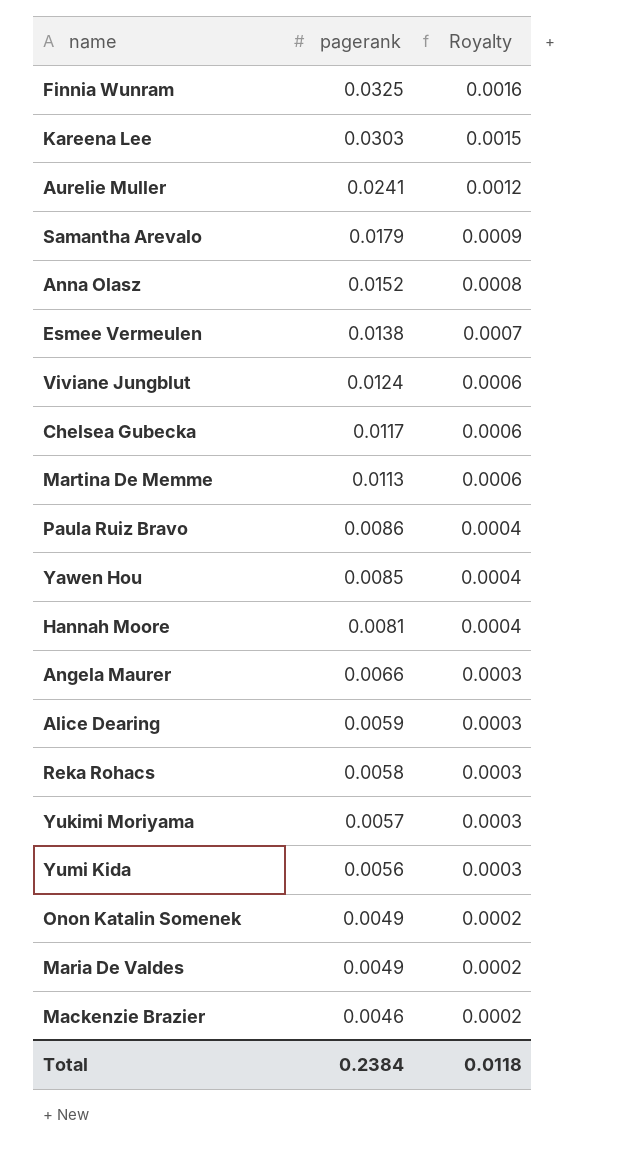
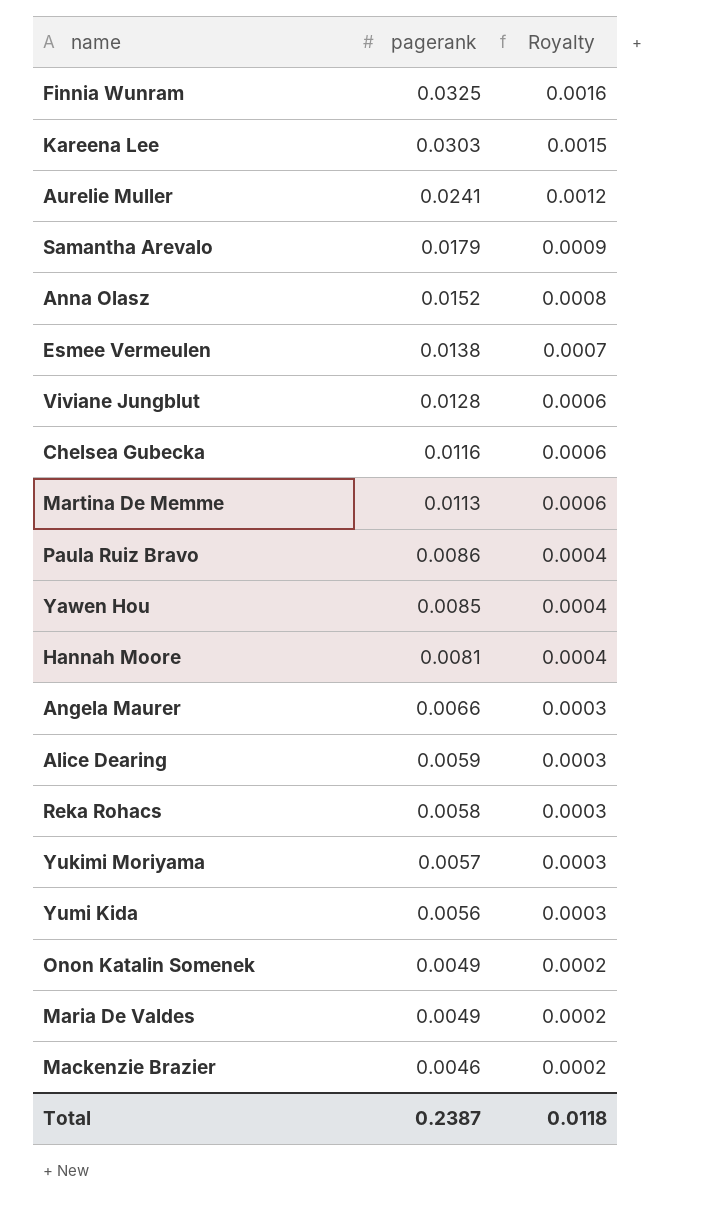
Viviane Jungblut | pagerank: 0.0124 -> 0.0128
Chelsea Gubecka | pagerank: 0.0117 -> 0.0116
Total | pagerank: 0.2384 -> 0.2387

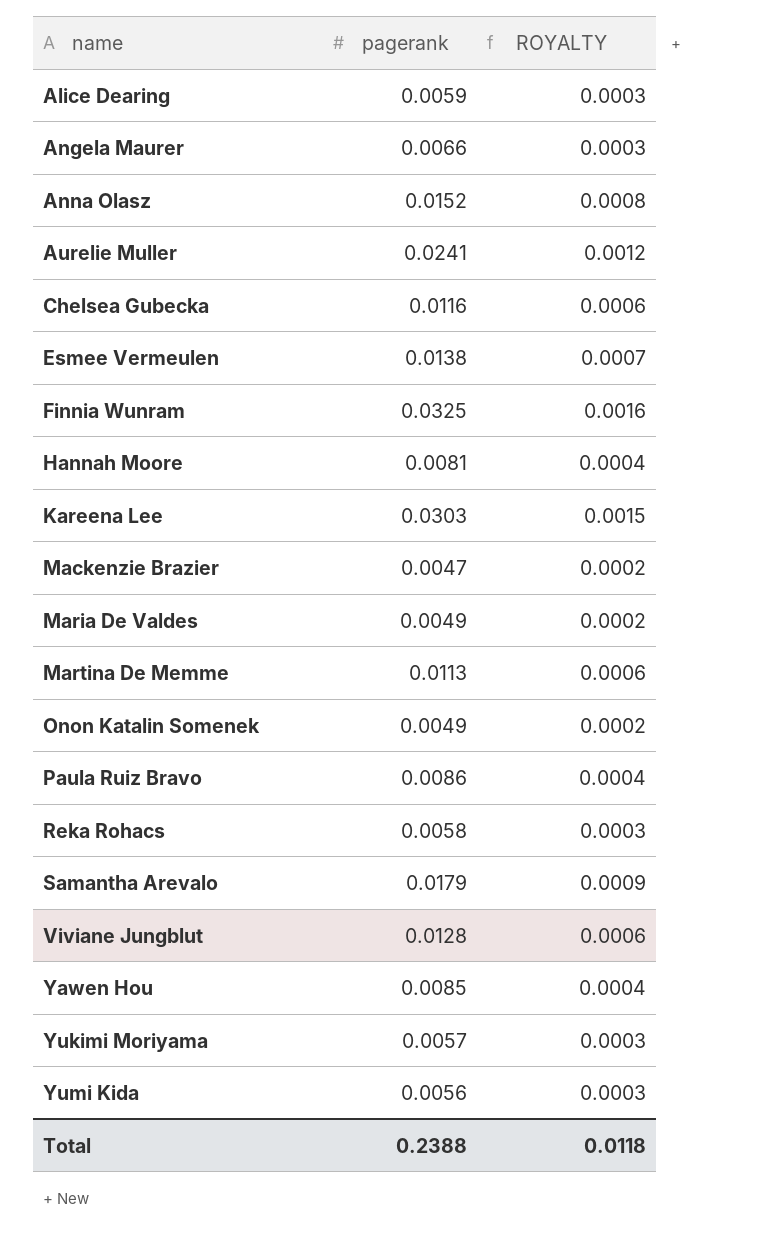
row order: pagerank descending -> name ascending
column name: Royalty -> ROYALTY
Mackenzie Brazier | pagerank: 0.0046 -> 0.0047
Total | pagerank: 0.2387 -> 0.2388

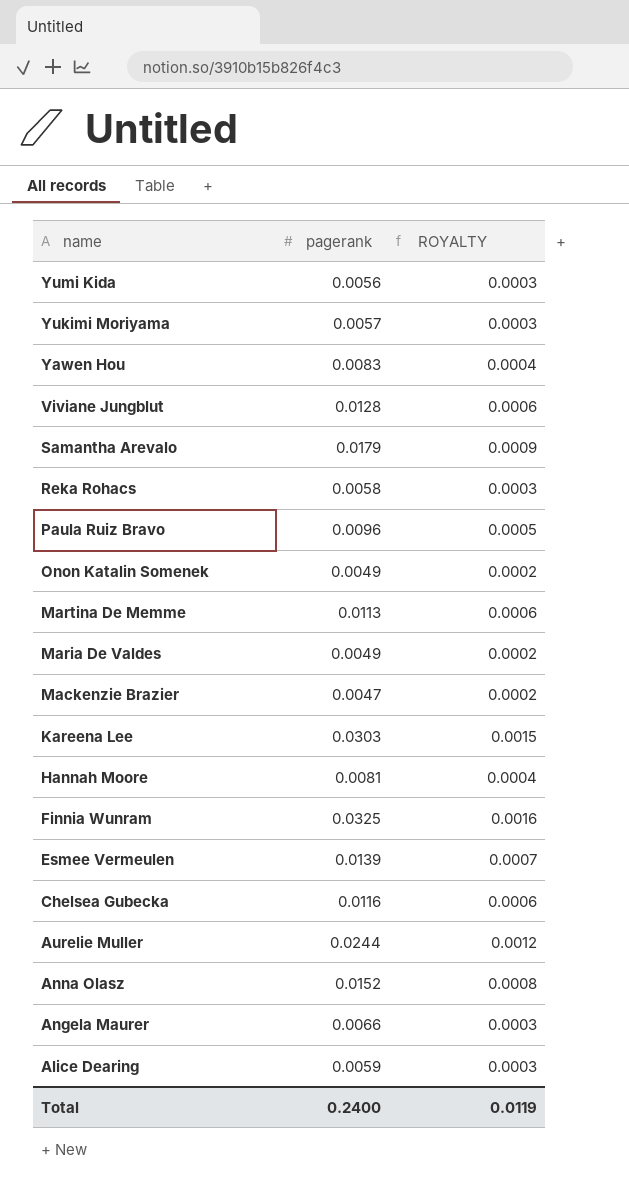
row order: name ascending -> name descending
Yawen Hou | pagerank: 0.0085 -> 0.0083
Paula Ruiz Bravo | pagerank: 0.0086 -> 0.0096
Paula Ruiz Bravo | ROYALTY: 0.0004 -> 0.0005
Esmee Vermeulen | pagerank: 0.0138 -> 0.0139
Aurelie Muller | pagerank: 0.0241 -> 0.0244
Total | pagerank: 0.2388 -> 0.2400
Total | ROYALTY: 0.0118 -> 0.0119

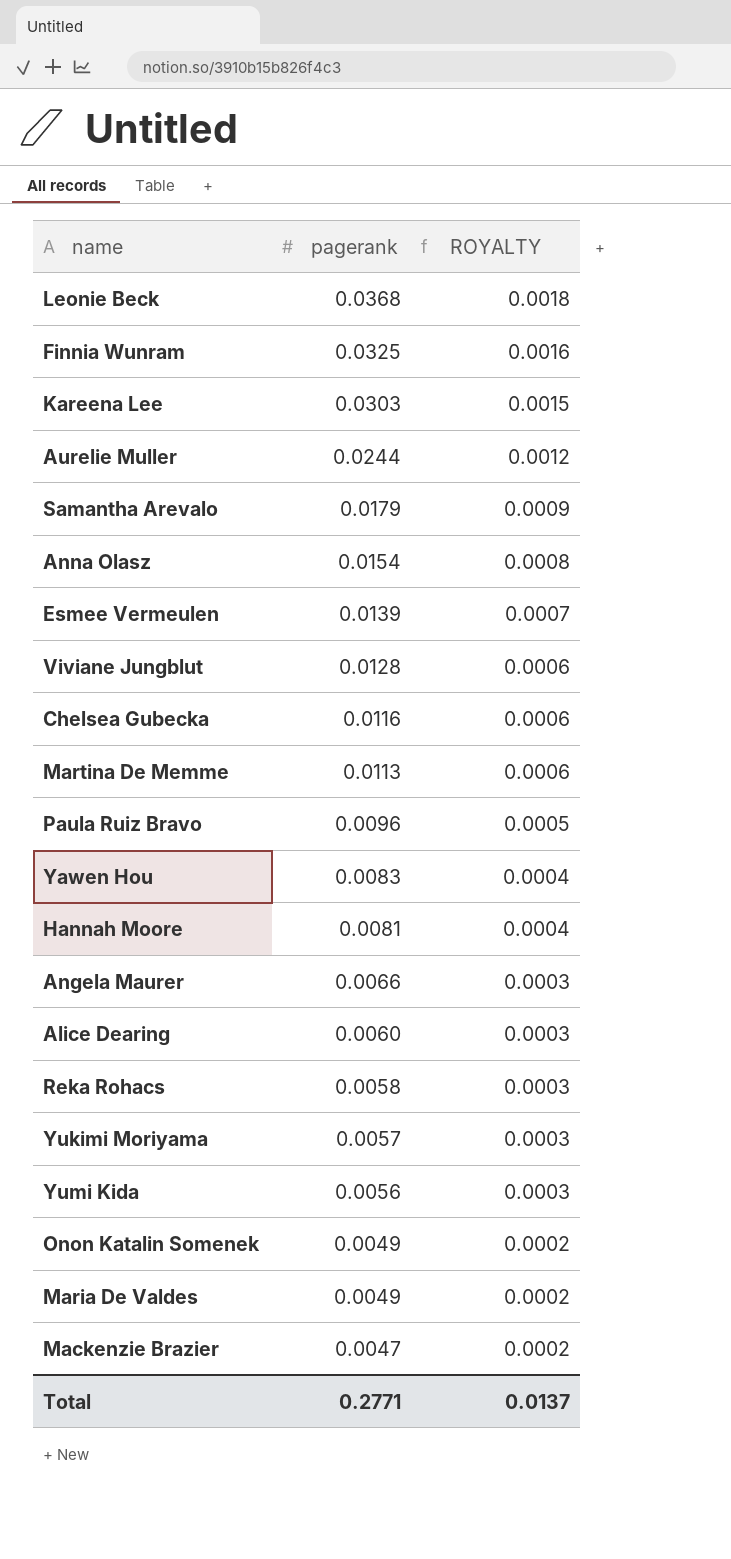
row order: name descending -> pagerank descending
row Leonie Beck: none -> 0.0368 | 0.0018
Anna Olasz | pagerank: 0.0152 -> 0.0154
Alice Dearing | pagerank: 0.0059 -> 0.0060
Total | pagerank: 0.2400 -> 0.2771
Total | ROYALTY: 0.0119 -> 0.0137

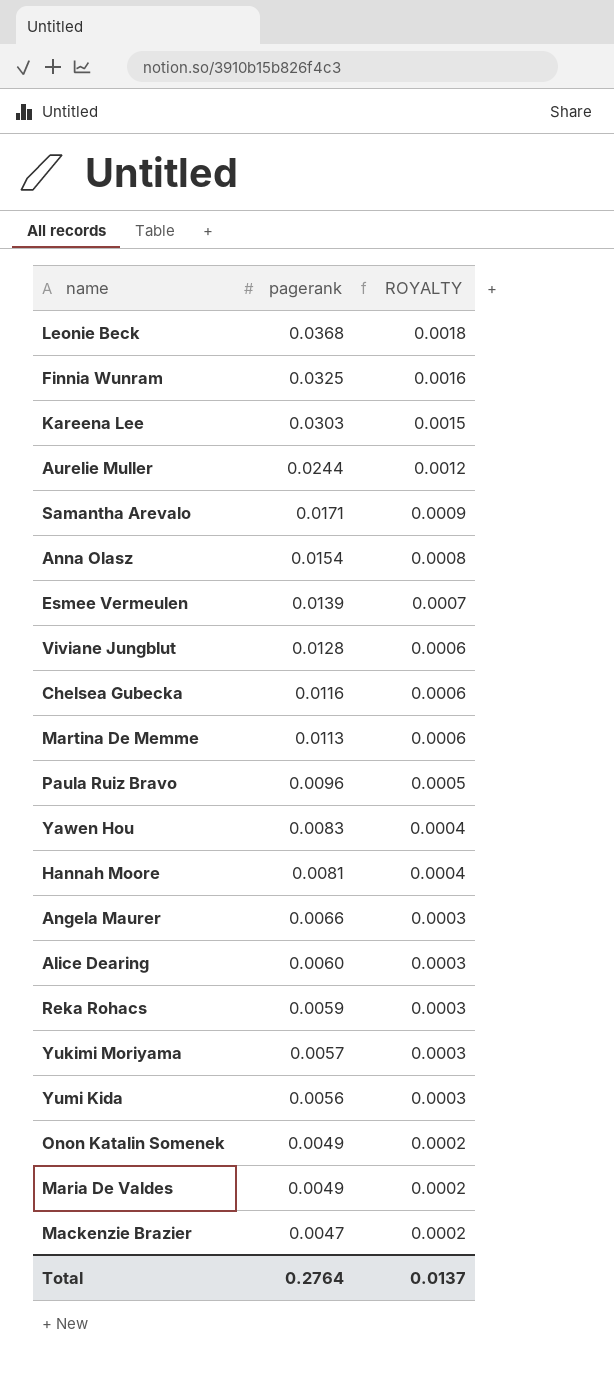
Samantha Arevalo | pagerank: 0.0179 -> 0.0171
Reka Rohacs | pagerank: 0.0058 -> 0.0059
Total | pagerank: 0.2771 -> 0.2764

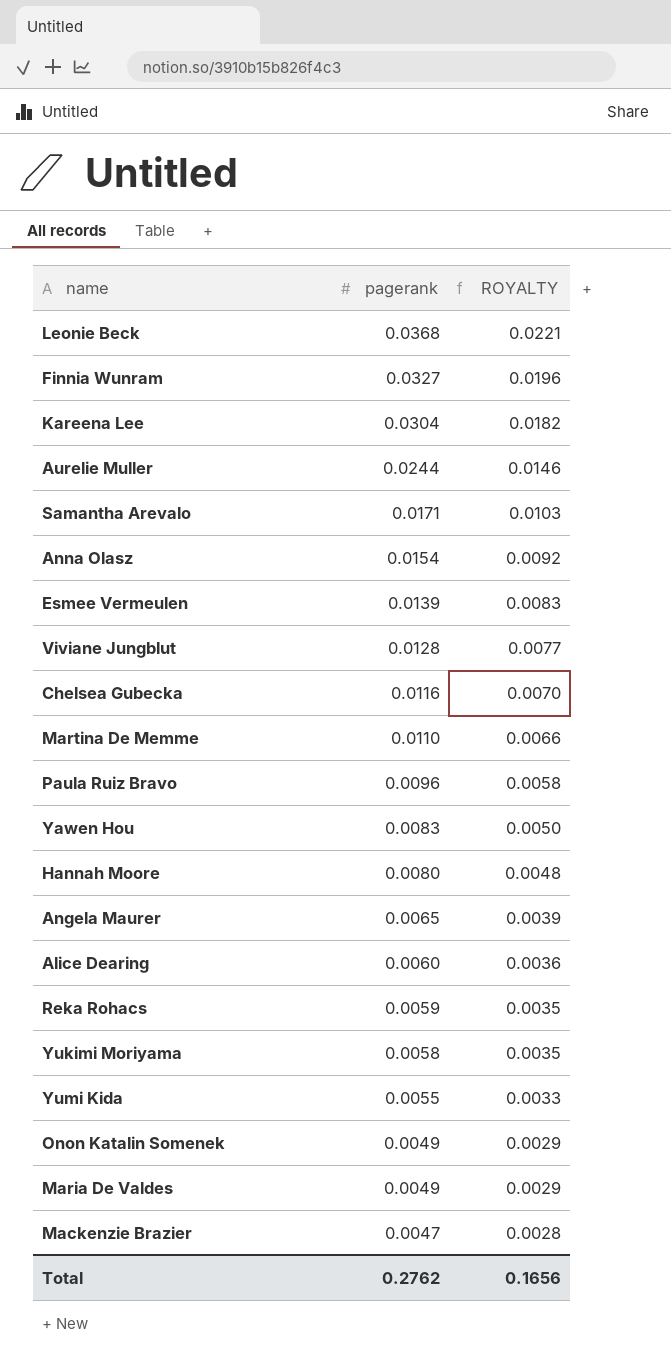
column ROYALTY | formula: [pagerank] * 0.05 -> [pagerank] * 0.6
Finnia Wunram | pagerank: 0.0325 -> 0.0327
Kareena Lee | pagerank: 0.0303 -> 0.0304
Martina De Memme | pagerank: 0.0113 -> 0.0110
Hannah Moore | pagerank: 0.0081 -> 0.0080
Angela Maurer | pagerank: 0.0066 -> 0.0065
Yukimi Moriyama | pagerank: 0.0057 -> 0.0058
Yumi Kida | pagerank: 0.0056 -> 0.0055
Total | pagerank: 0.2764 -> 0.2762
Total | ROYALTY: 0.0137 -> 0.1656

